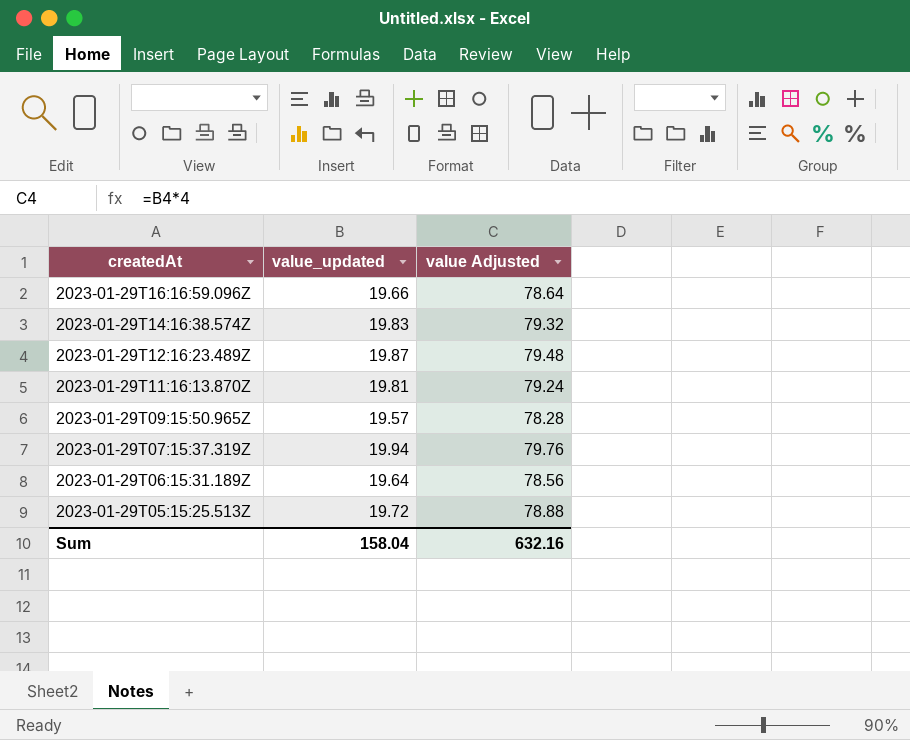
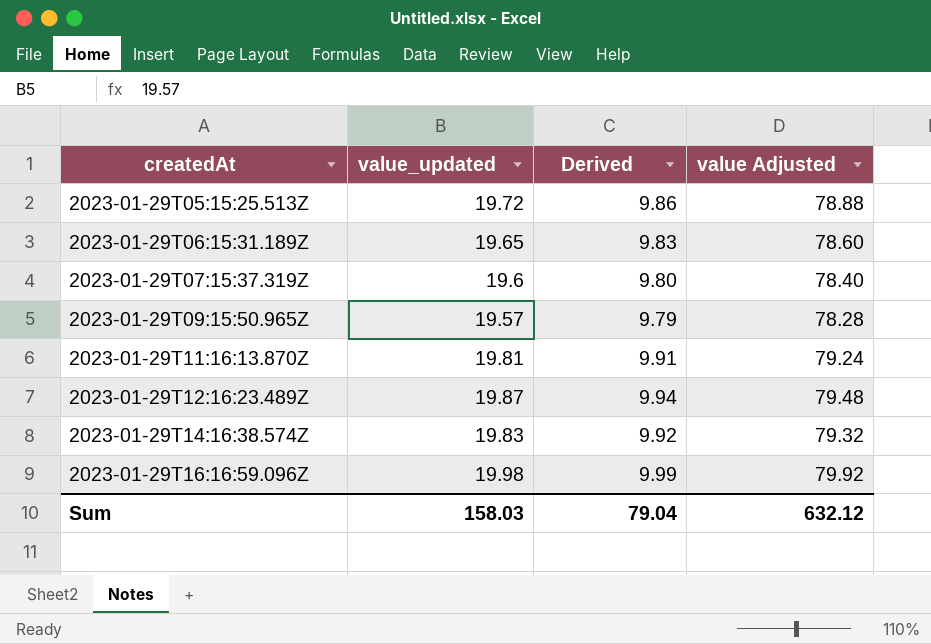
row order: createdAt descending -> createdAt ascending
column Derived | formula: none -> [value_updated] * 0.5
2023-01-29T06:15:31.189Z | value_updated: 19.64 -> 19.65
2023-01-29T06:15:31.189Z | value Adjusted: 78.56 -> 78.60
2023-01-29T07:15:37.319Z | value_updated: 19.94 -> 19.6
2023-01-29T07:15:37.319Z | value Adjusted: 79.76 -> 78.40
2023-01-29T16:16:59.096Z | value_updated: 19.66 -> 19.98
2023-01-29T16:16:59.096Z | value Adjusted: 78.64 -> 79.92
Sum | value_updated: 158.04 -> 158.03
Sum | value Adjusted: 632.16 -> 632.12

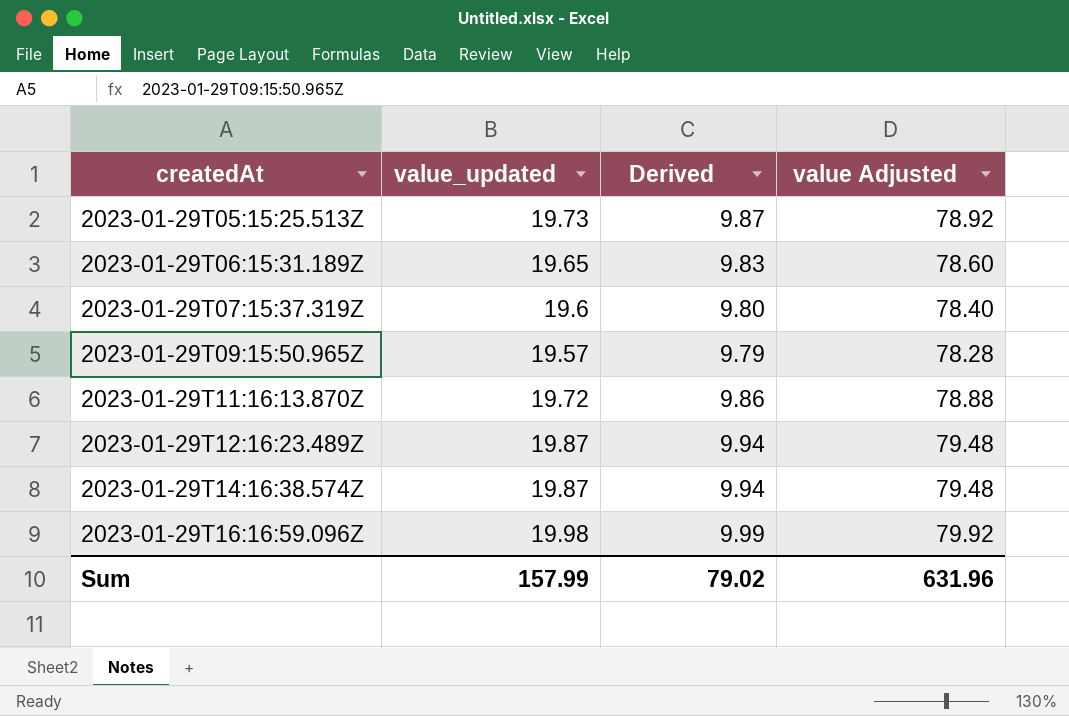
2023-01-29T05:15:25.513Z | value_updated: 19.72 -> 19.73
2023-01-29T05:15:25.513Z | Derived: 9.86 -> 9.87
2023-01-29T05:15:25.513Z | value Adjusted: 78.88 -> 78.92
2023-01-29T11:16:13.870Z | value_updated: 19.81 -> 19.72
2023-01-29T11:16:13.870Z | Derived: 9.91 -> 9.86
2023-01-29T11:16:13.870Z | value Adjusted: 79.24 -> 78.88
2023-01-29T14:16:38.574Z | value_updated: 19.83 -> 19.87
2023-01-29T14:16:38.574Z | Derived: 9.92 -> 9.94
2023-01-29T14:16:38.574Z | value Adjusted: 79.32 -> 79.48
Sum | value_updated: 158.03 -> 157.99
Sum | Derived: 79.04 -> 79.02
Sum | value Adjusted: 632.12 -> 631.96

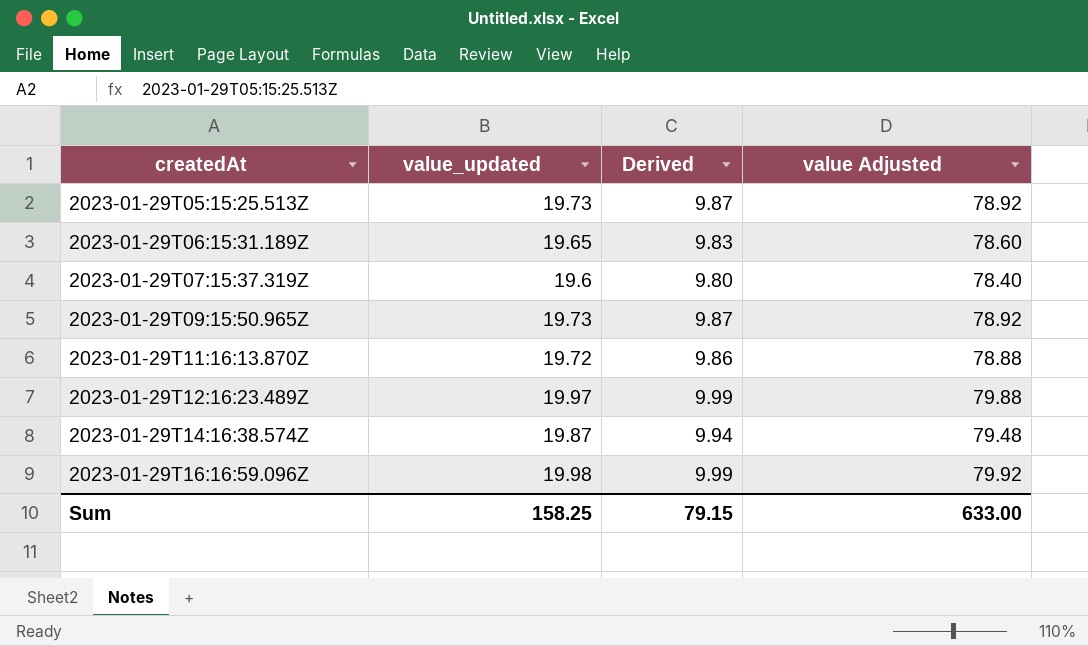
2023-01-29T09:15:50.965Z | value_updated: 19.57 -> 19.73
2023-01-29T09:15:50.965Z | Derived: 9.79 -> 9.87
2023-01-29T09:15:50.965Z | value Adjusted: 78.28 -> 78.92
2023-01-29T12:16:23.489Z | value_updated: 19.87 -> 19.97
2023-01-29T12:16:23.489Z | Derived: 9.94 -> 9.99
2023-01-29T12:16:23.489Z | value Adjusted: 79.48 -> 79.88
Sum | value_updated: 157.99 -> 158.25
Sum | Derived: 79.02 -> 79.15
Sum | value Adjusted: 631.96 -> 633.00

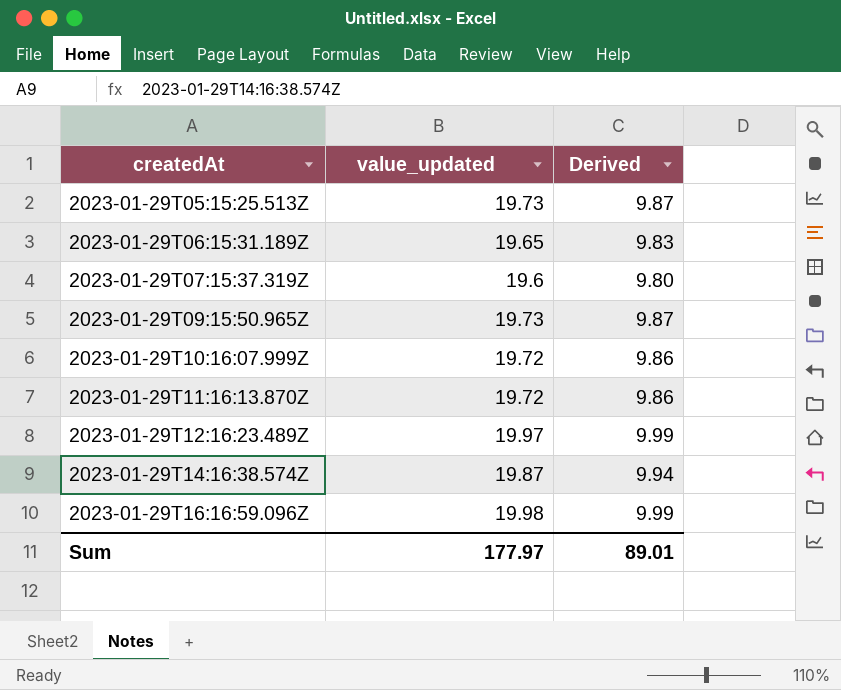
column value Adjusted | formula: [value_updated] * 4 -> none
row 2023-01-29T10:16:07.999Z: none -> 19.72 | 9.86
Sum | value_updated: 158.25 -> 177.97
Sum | Derived: 79.15 -> 89.01

